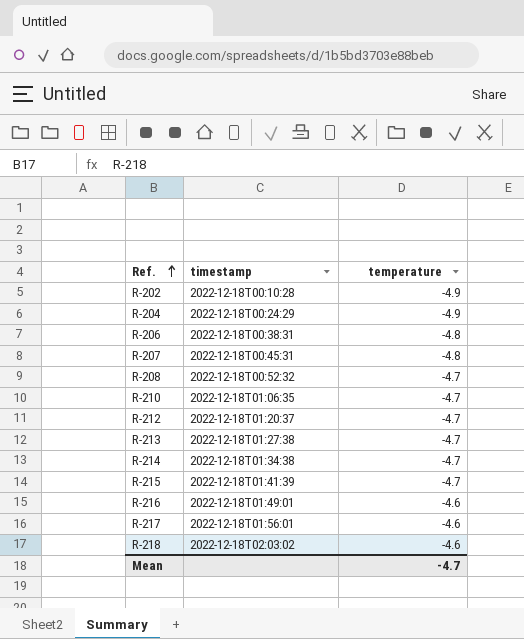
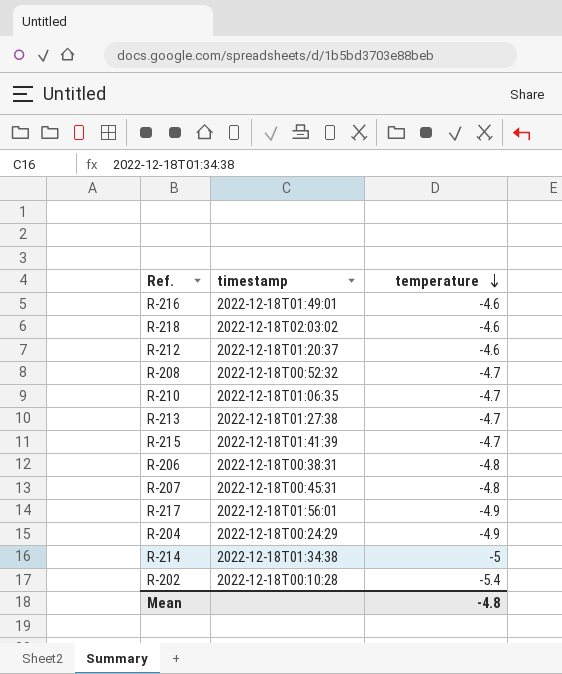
row order: Ref. ascending -> temperature descending
R-212 | temperature: -4.7 -> -4.6
R-217 | temperature: -4.6 -> -4.9
R-214 | temperature: -4.7 -> -5
R-202 | temperature: -4.9 -> -5.4
Mean | temperature: -4.7 -> -4.8

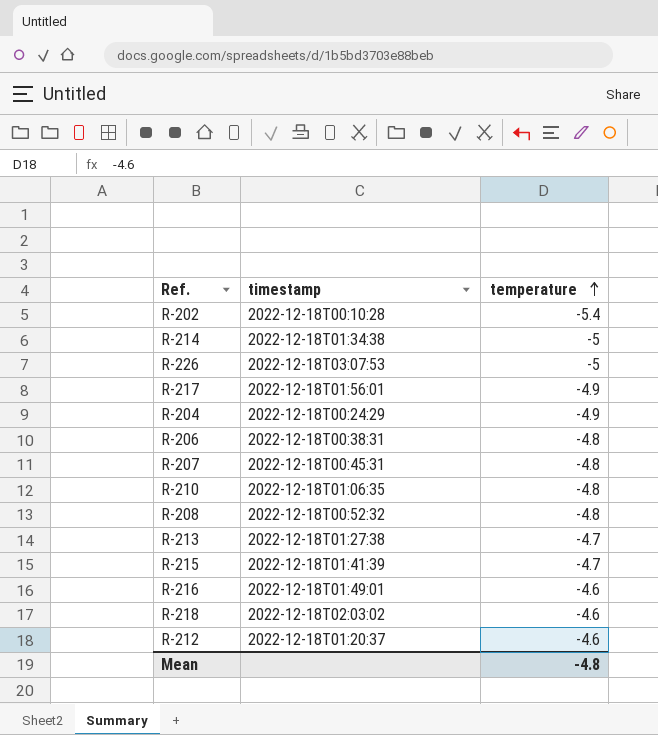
row order: temperature descending -> temperature ascending
row R-226: none -> 2022-12-18T03:07:53 | -5
R-210 | temperature: -4.7 -> -4.8
R-208 | temperature: -4.7 -> -4.8

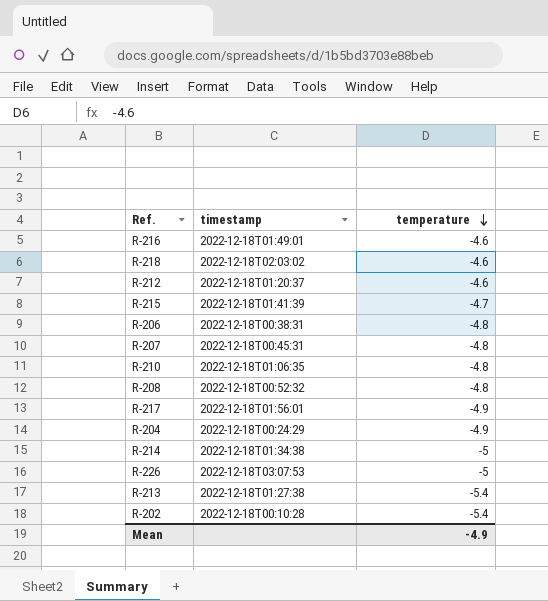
row order: temperature ascending -> temperature descending
R-213 | temperature: -4.7 -> -5.4
Mean | temperature: -4.8 -> -4.9

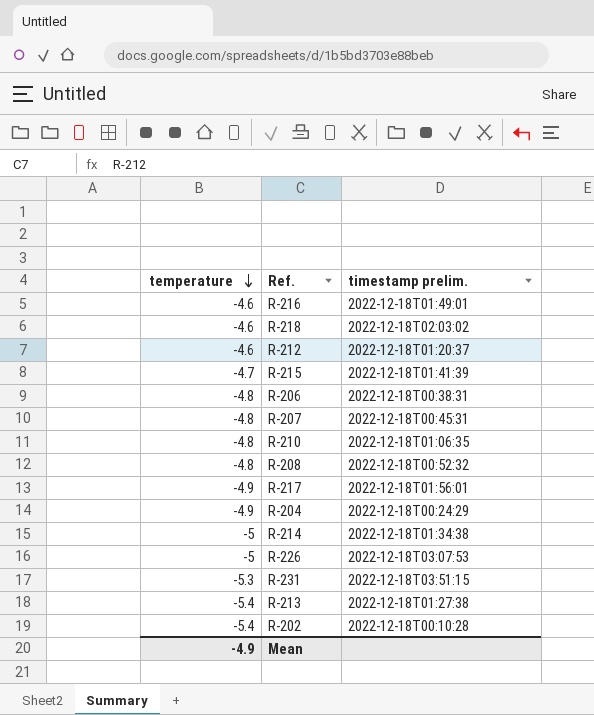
column temperature | position: 3 -> 1
column name: timestamp -> timestamp prelim.
row R-231: none -> -5.3 | 2022-12-18T03:51:15

